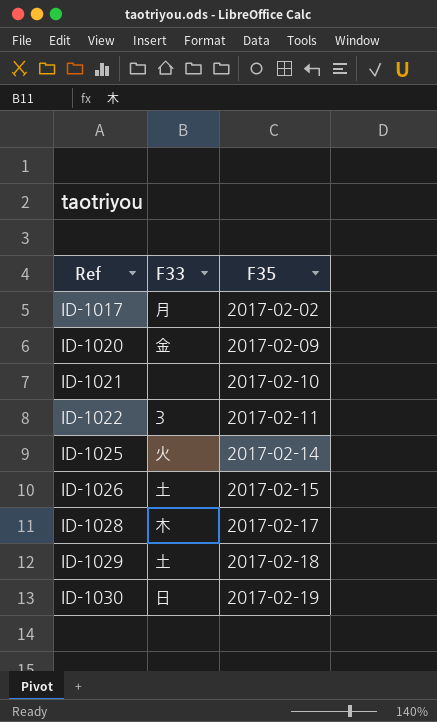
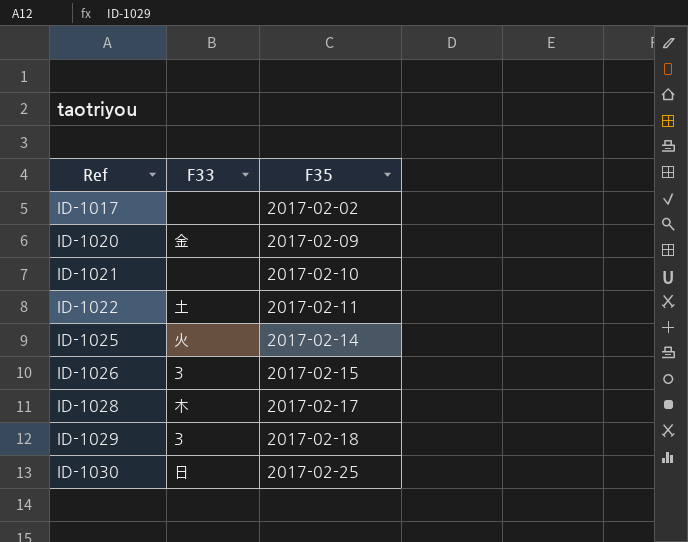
ID-1017 | F33: 月 -> none
ID-1022 | F33: 3 -> 土
ID-1026 | F33: 土 -> 3
ID-1029 | F33: 土 -> 3
ID-1030 | F35: 2017-02-19 -> 2017-02-25

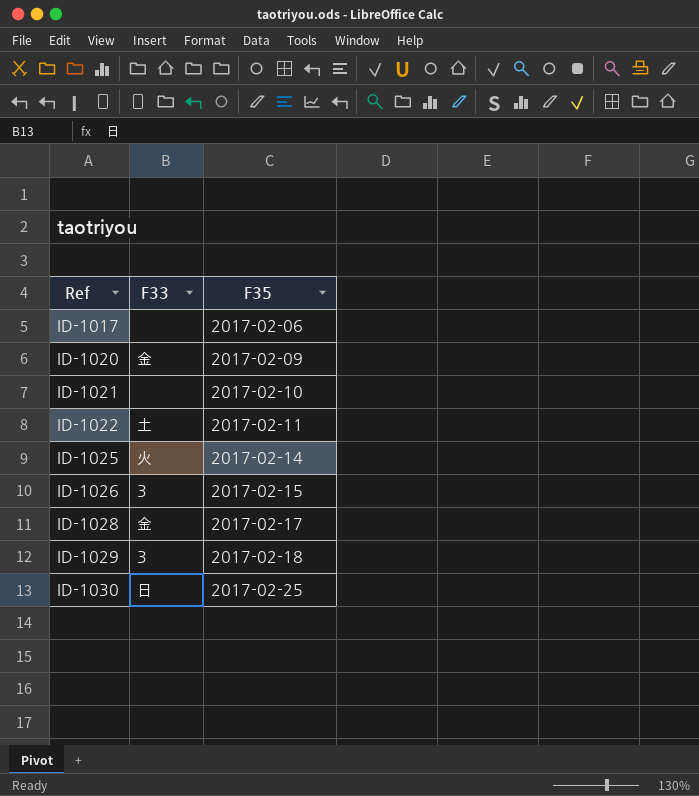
ID-1017 | F35: 2017-02-02 -> 2017-02-06
ID-1028 | F33: 木 -> 金

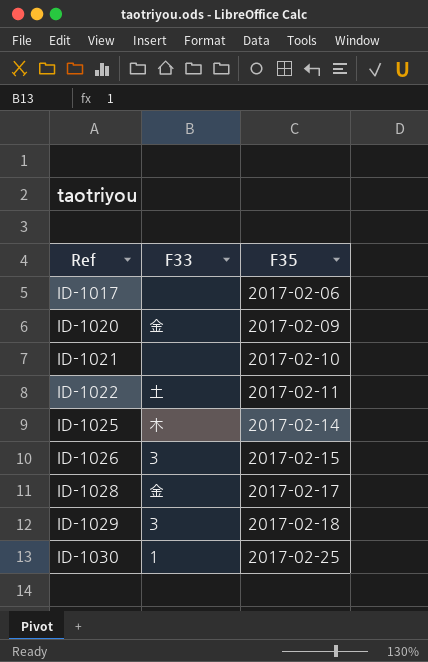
ID-1025 | F33: 火 -> 木
ID-1030 | F33: 日 -> 1

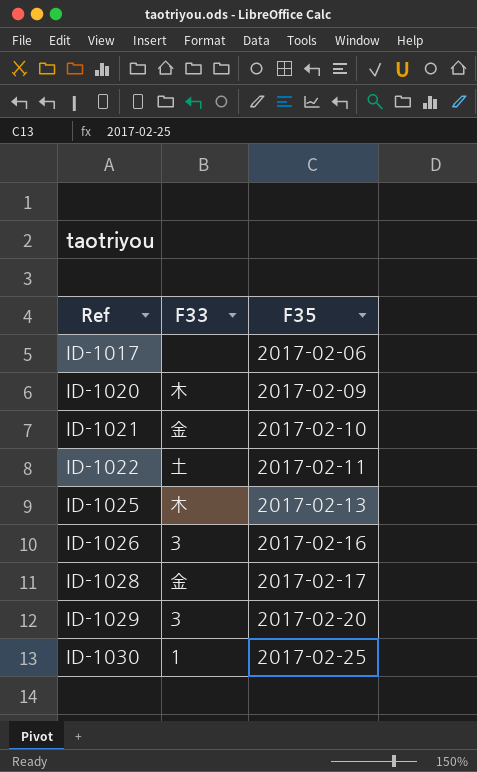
ID-1020 | F33: 金 -> 木
ID-1021 | F33: none -> 金
ID-1025 | F35: 2017-02-14 -> 2017-02-13
ID-1026 | F35: 2017-02-15 -> 2017-02-16
ID-1029 | F35: 2017-02-18 -> 2017-02-20

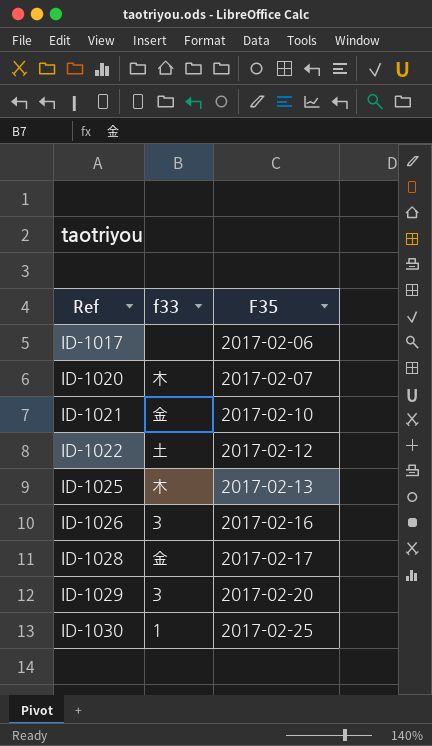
column name: F33 -> f33
ID-1020 | F35: 2017-02-09 -> 2017-02-07
ID-1022 | F35: 2017-02-11 -> 2017-02-12

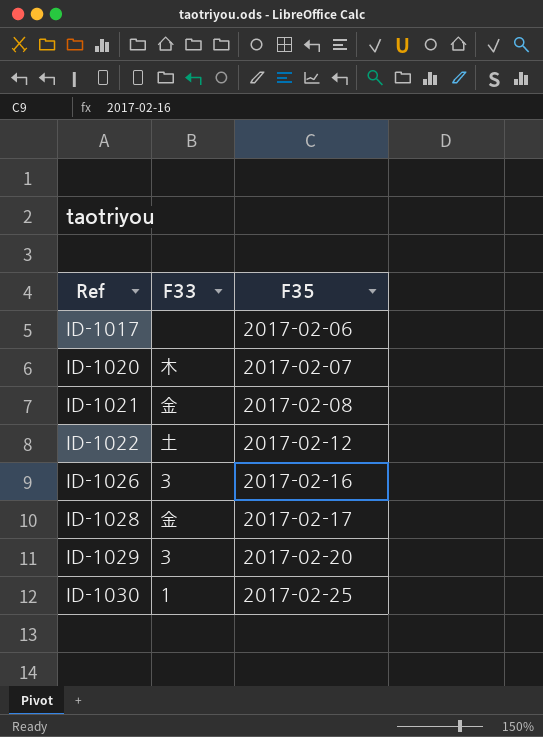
column name: f33 -> F33
row ID-1025: 木 | 2017-02-13 -> none
ID-1021 | F35: 2017-02-10 -> 2017-02-08

